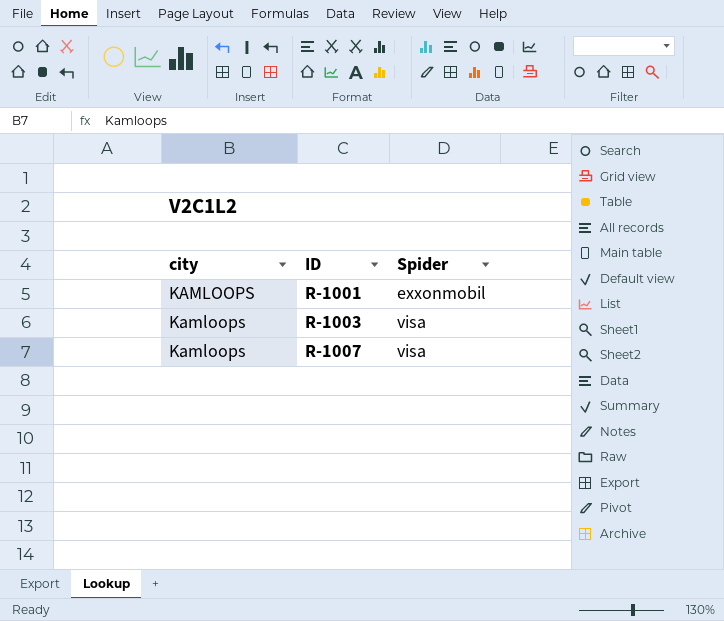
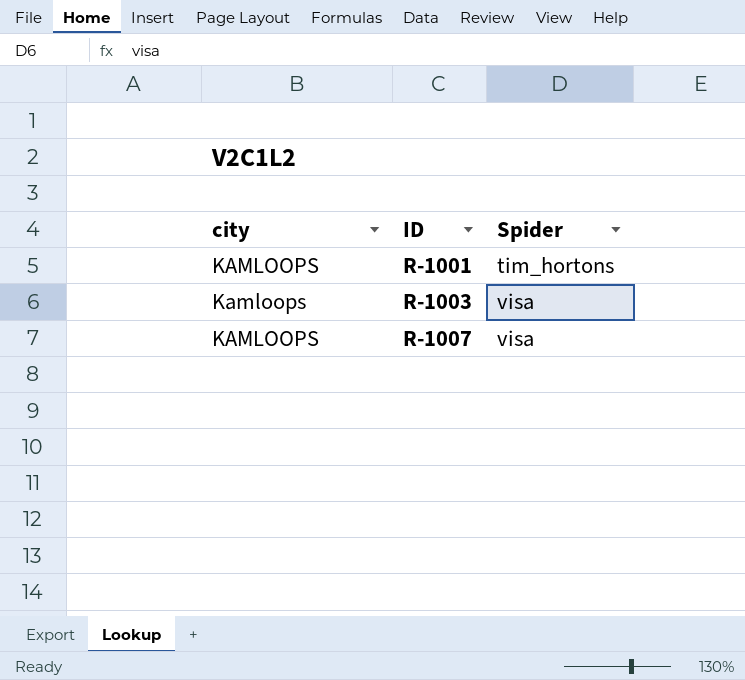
R-1001 | Spider: exxonmobil -> tim_hortons
R-1007 | city: Kamloops -> KAMLOOPS

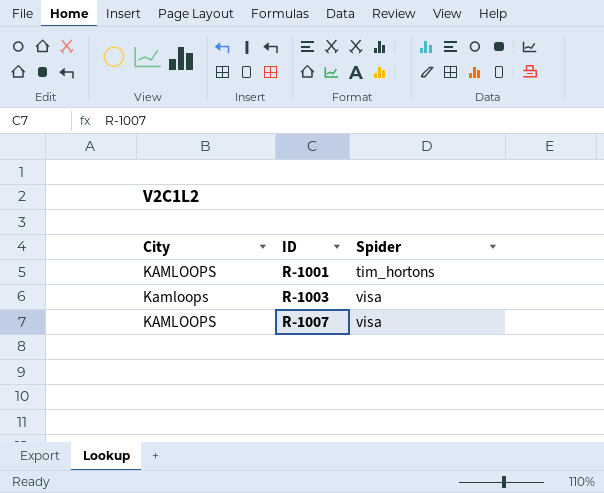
column name: city -> City

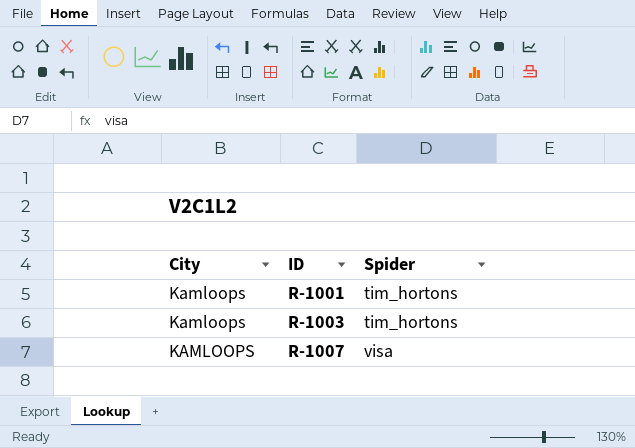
R-1001 | City: KAMLOOPS -> Kamloops
R-1003 | Spider: visa -> tim_hortons

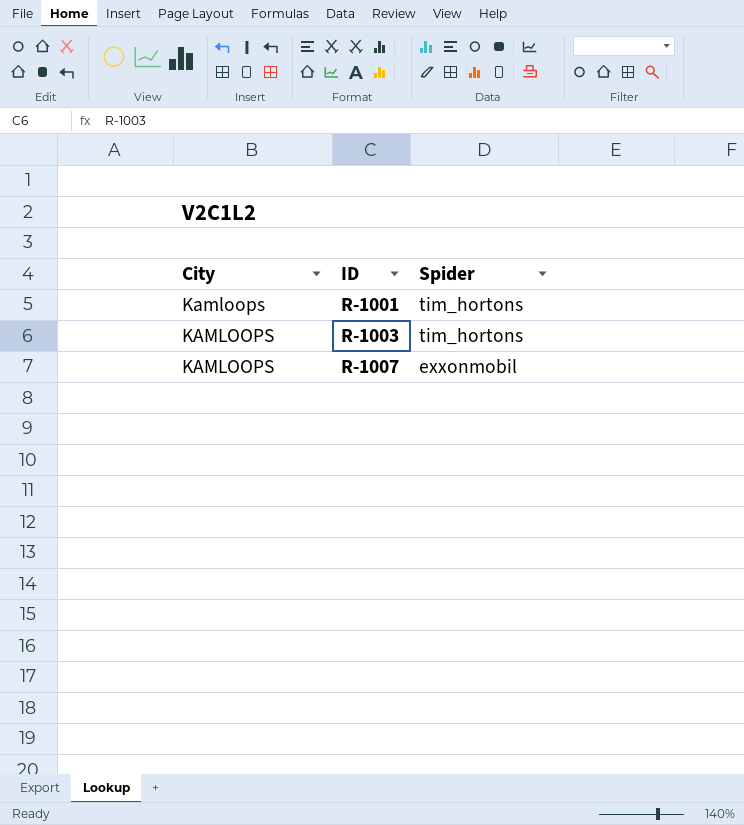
R-1003 | City: Kamloops -> KAMLOOPS
R-1007 | Spider: visa -> exxonmobil

